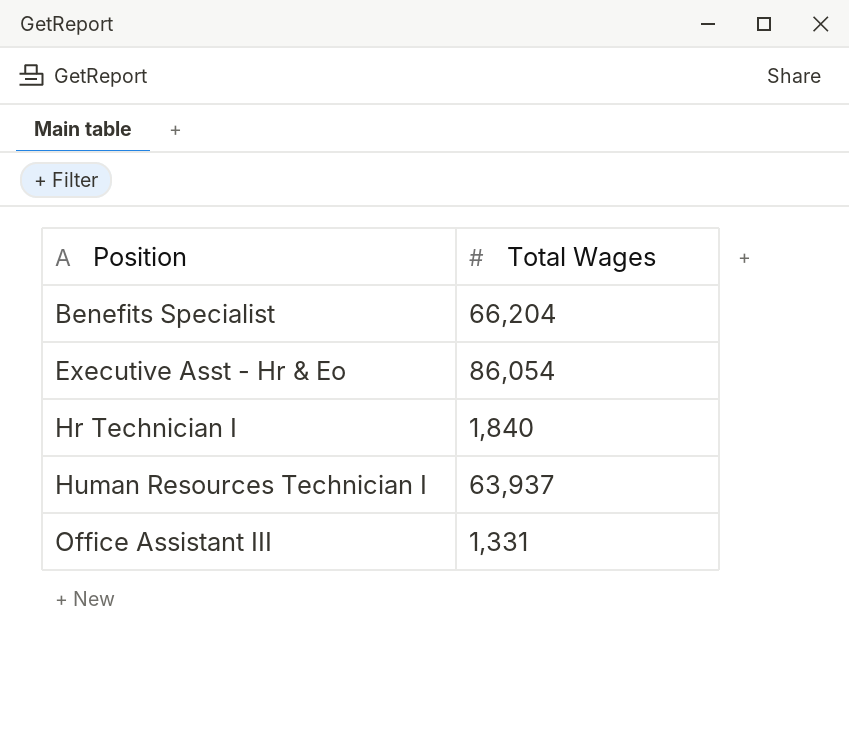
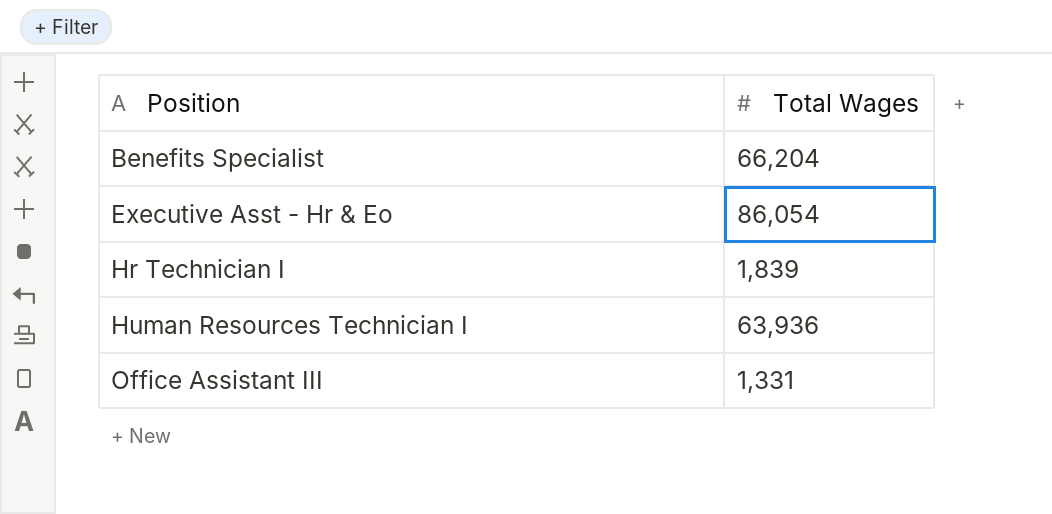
Hr Technician I | Total Wages: 1,840 -> 1,839
Human Resources Technician I | Total Wages: 63,937 -> 63,936

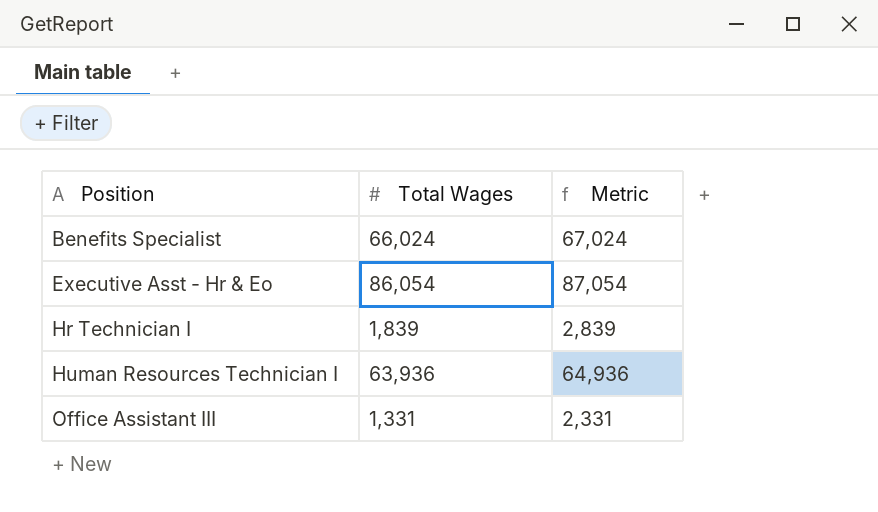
column Metric | formula: none -> [Total Wages] + 1000
Benefits Specialist | Total Wages: 66,204 -> 66,024

